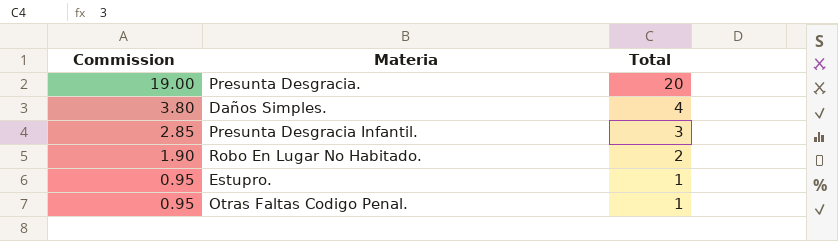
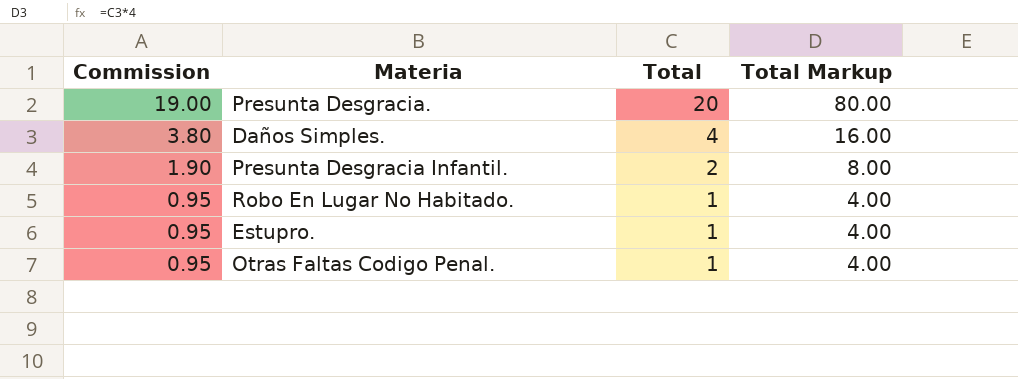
column Total Markup | formula: none -> [Total] * 4
Presunta Desgracia Infantil. | Commission: 2.85 -> 1.90
Presunta Desgracia Infantil. | Total: 3 -> 2
Robo En Lugar No Habitado. | Commission: 1.90 -> 0.95
Robo En Lugar No Habitado. | Total: 2 -> 1

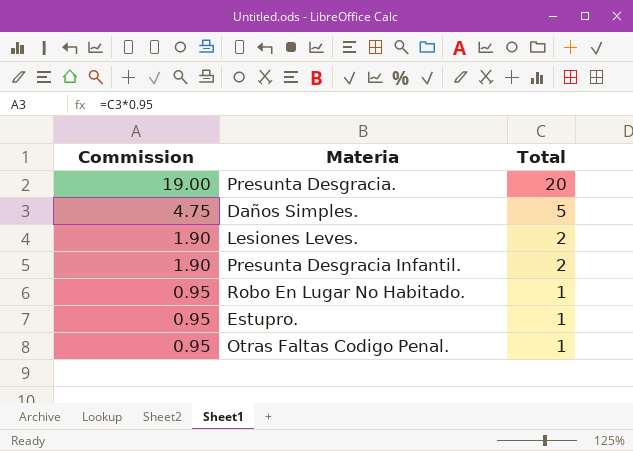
column Total Markup | formula: [Total] * 4 -> none
Daños Simples. | Commission: 3.80 -> 4.75
Daños Simples. | Total: 4 -> 5
row Lesiones Leves.: none -> 1.90 | 2

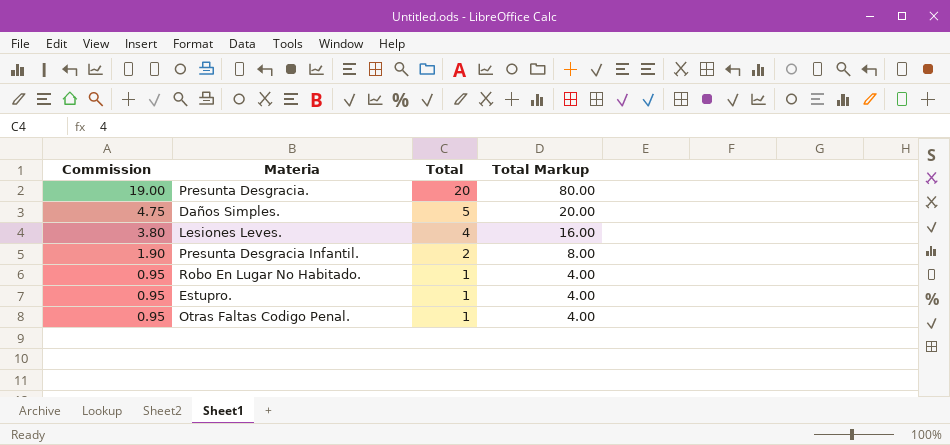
column Total Markup | formula: none -> [Total] * 4
Lesiones Leves. | Commission: 1.90 -> 3.80
Lesiones Leves. | Total: 2 -> 4

